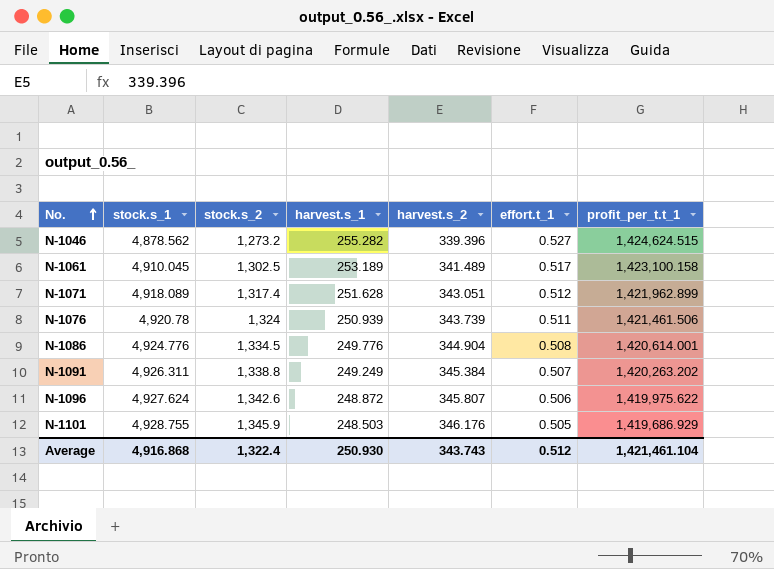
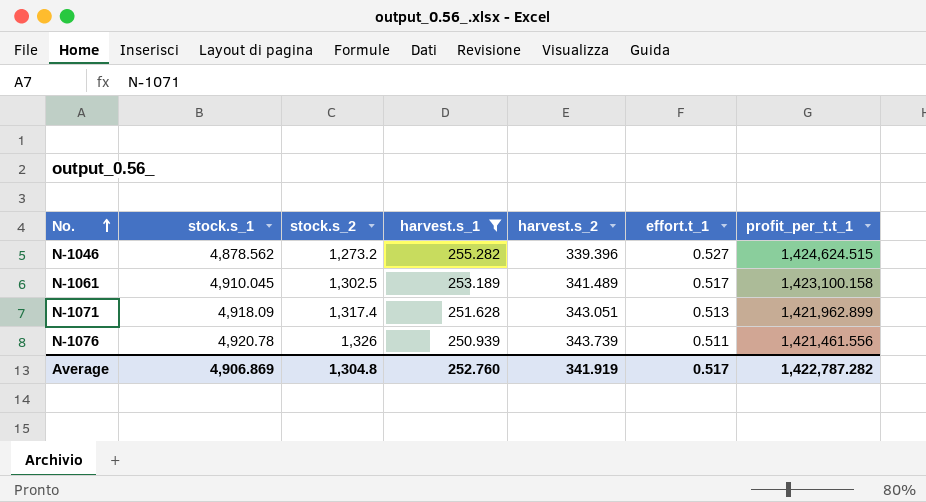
filter: none -> harvest.s_1 >= 250.939
N-1071 | stock.s_1: 4,918.089 -> 4,918.09
N-1071 | effort.t_1: 0.512 -> 0.513
N-1076 | stock.s_2: 1,324 -> 1,326
N-1076 | profit_per_t.t_1: 1,421,461.506 -> 1,421,461.556
Average | stock.s_1: 4,916.868 -> 4,906.869
Average | stock.s_2: 1,322.4 -> 1,304.8
Average | harvest.s_1: 250.930 -> 252.760
Average | harvest.s_2: 343.743 -> 341.919
Average | effort.t_1: 0.512 -> 0.517
Average | profit_per_t.t_1: 1,421,461.104 -> 1,422,787.282

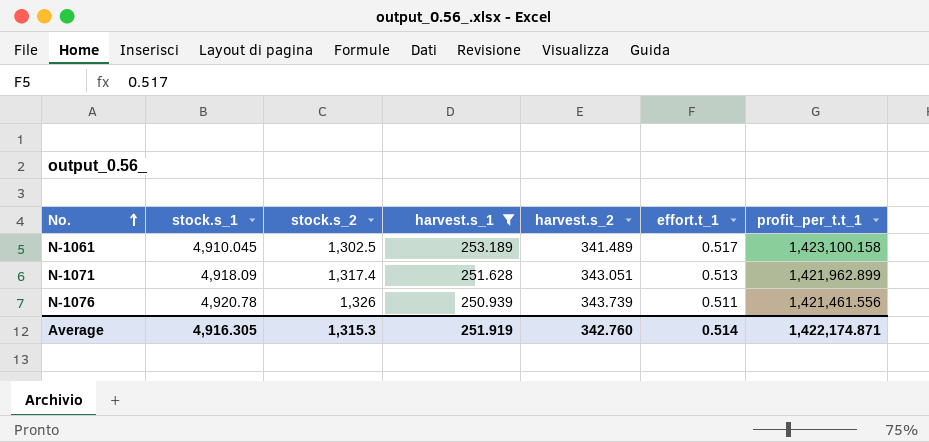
row N-1046: 4,878.562 | 1,273.2 | 255.282 | 339.396 | 0.527 | 1,424,624.515 -> none
Average | stock.s_1: 4,906.869 -> 4,916.305
Average | stock.s_2: 1,304.8 -> 1,315.3
Average | harvest.s_1: 252.760 -> 251.919
Average | harvest.s_2: 341.919 -> 342.760
Average | effort.t_1: 0.517 -> 0.514
Average | profit_per_t.t_1: 1,422,787.282 -> 1,422,174.871

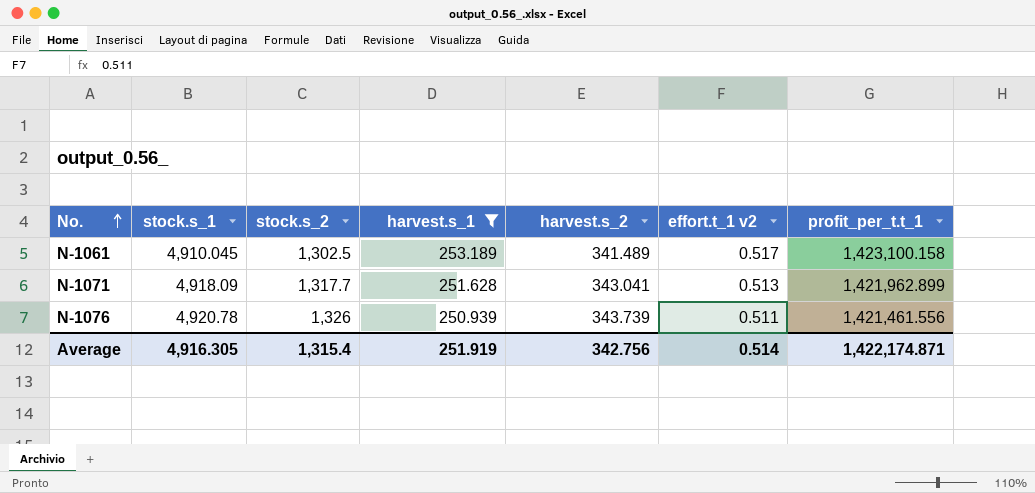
column name: effort.t_1 -> effort.t_1 v2
N-1071 | stock.s_2: 1,317.4 -> 1,317.7
N-1071 | harvest.s_2: 343.051 -> 343.041
Average | stock.s_2: 1,315.3 -> 1,315.4
Average | harvest.s_2: 342.760 -> 342.756

